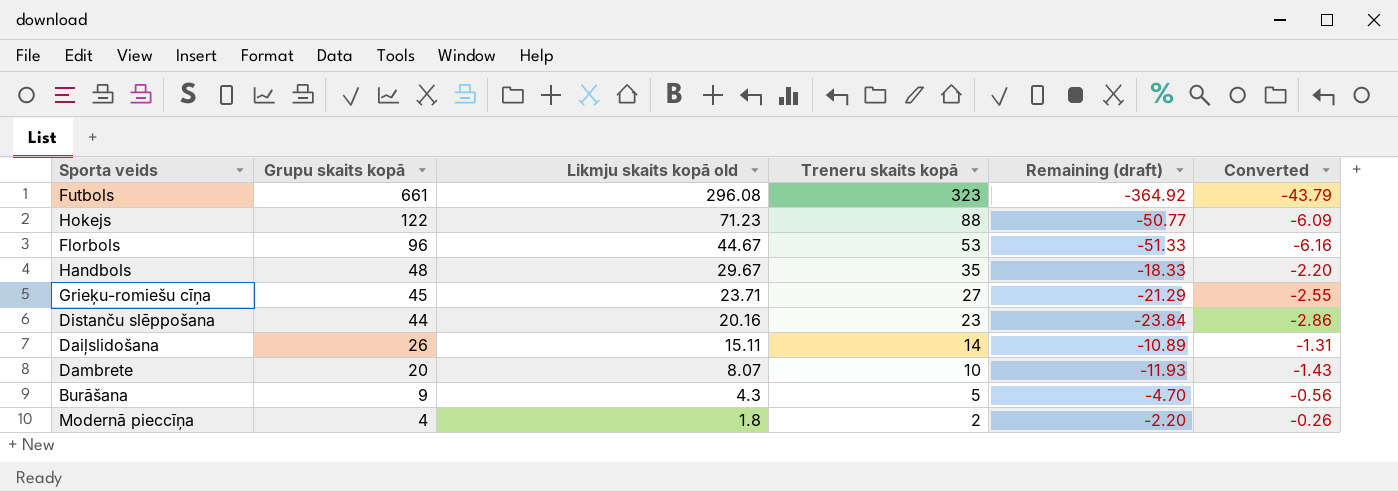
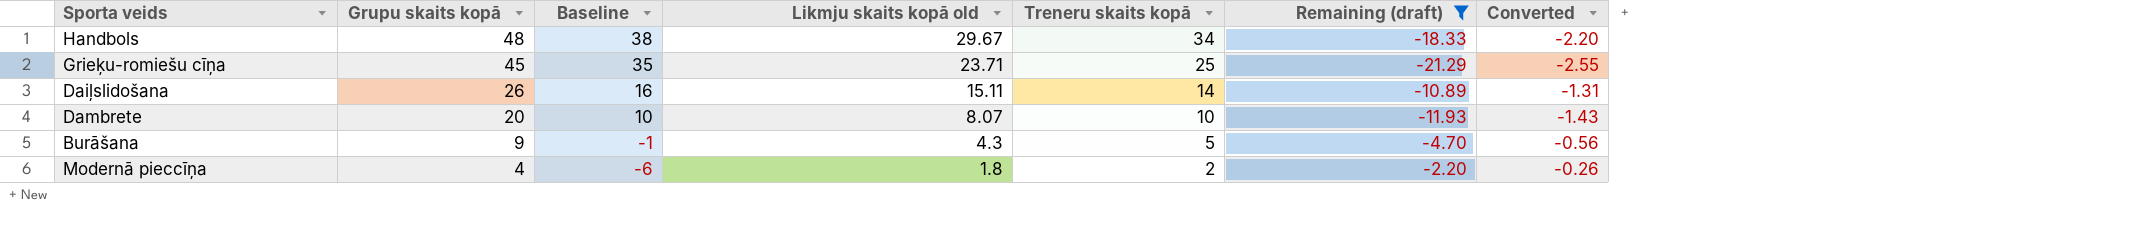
filter: none -> Remaining (draft) >= -21.29
column Baseline | formula: none -> [Grupu skaits kopā] - 10
Handbols | Treneru skaits kopā: 35 -> 34
Grieķu-romiešu cīņa | Treneru skaits kopā: 27 -> 25

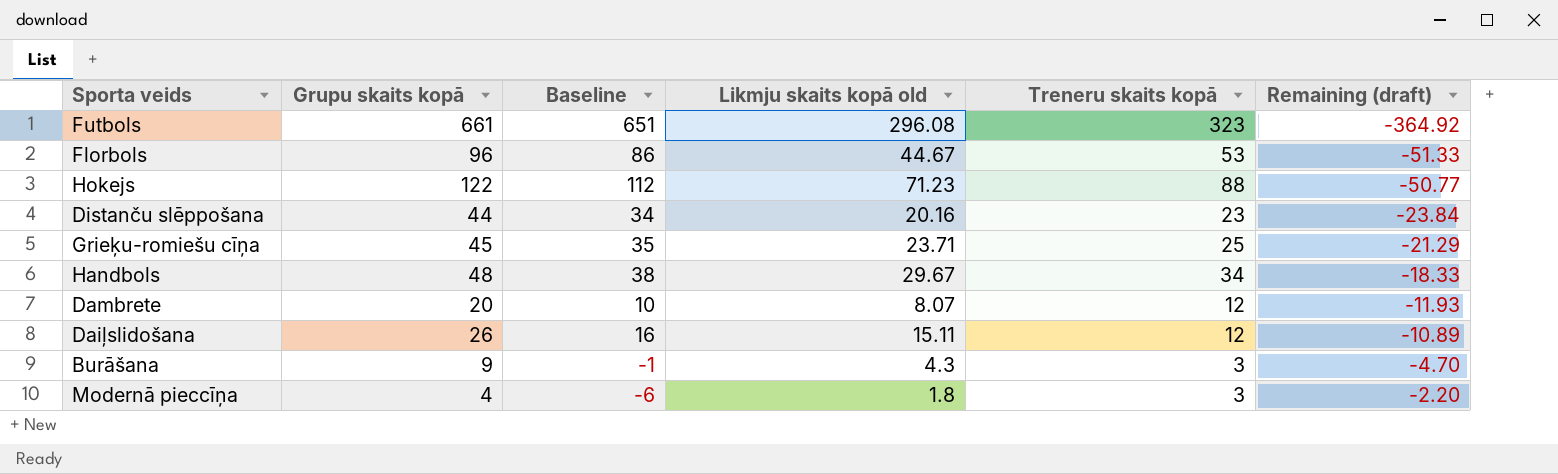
filter: Remaining (draft) >= -21.29 -> none
row order: Grupu skaits kopā descending -> Remaining (draft) ascending
column Converted | formula: [Remaining (draft)] * 0.12 -> none
Dambrete | Treneru skaits kopā: 10 -> 12
Daiļslidošana | Treneru skaits kopā: 14 -> 12
Burāšana | Treneru skaits kopā: 5 -> 3
Modernā pieccīņa | Treneru skaits kopā: 2 -> 3

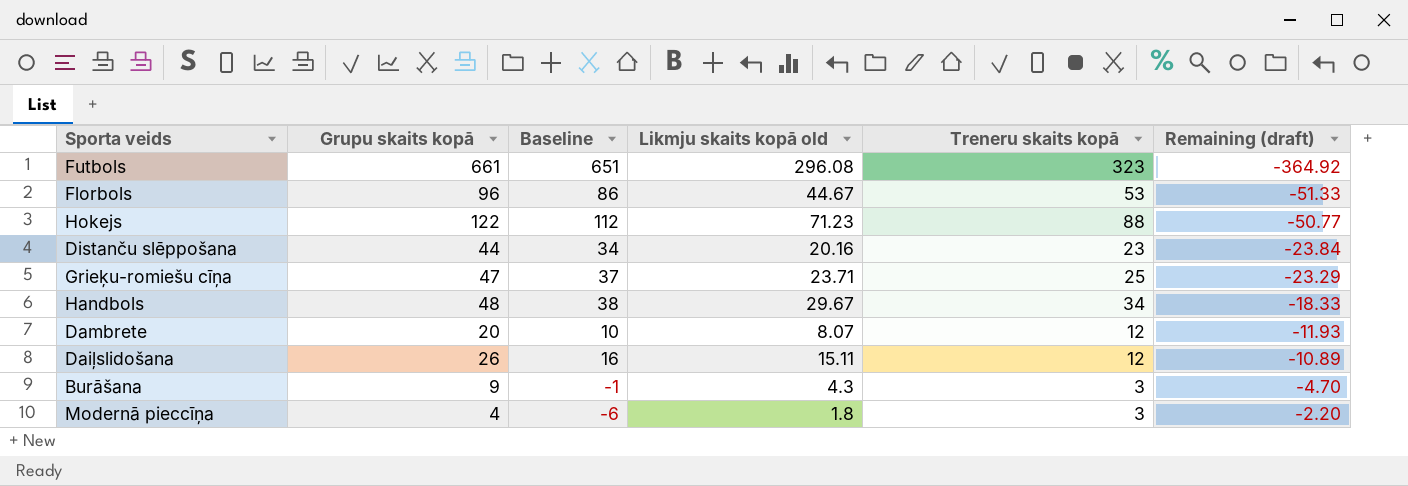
Grieķu-romiešu cīņa | Grupu skaits kopā: 45 -> 47
Grieķu-romiešu cīņa | Baseline: 35 -> 37
Grieķu-romiešu cīņa | Remaining (draft): -21.29 -> -23.29

